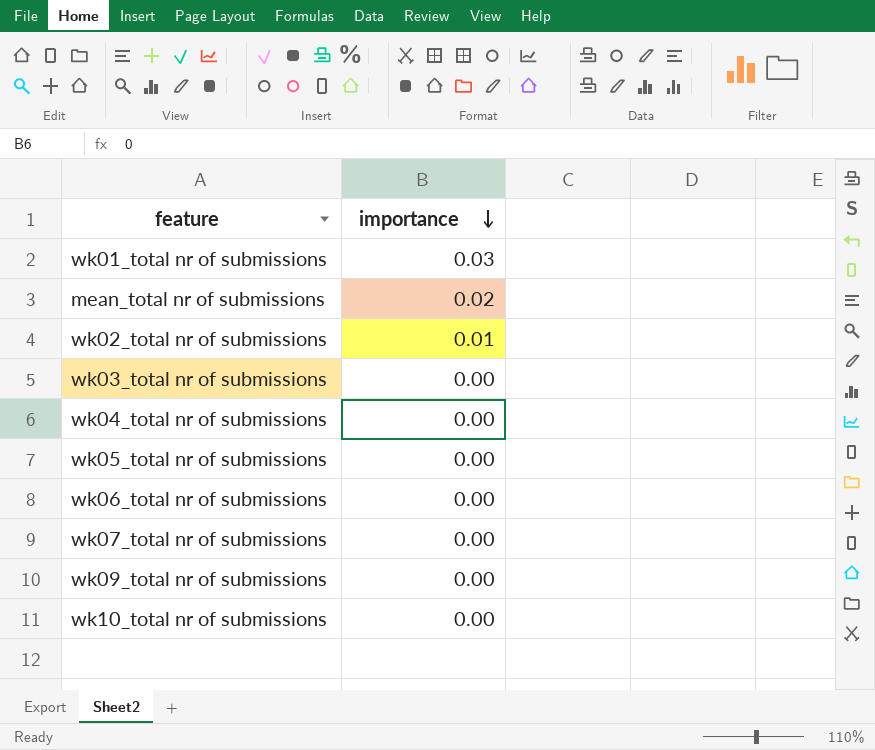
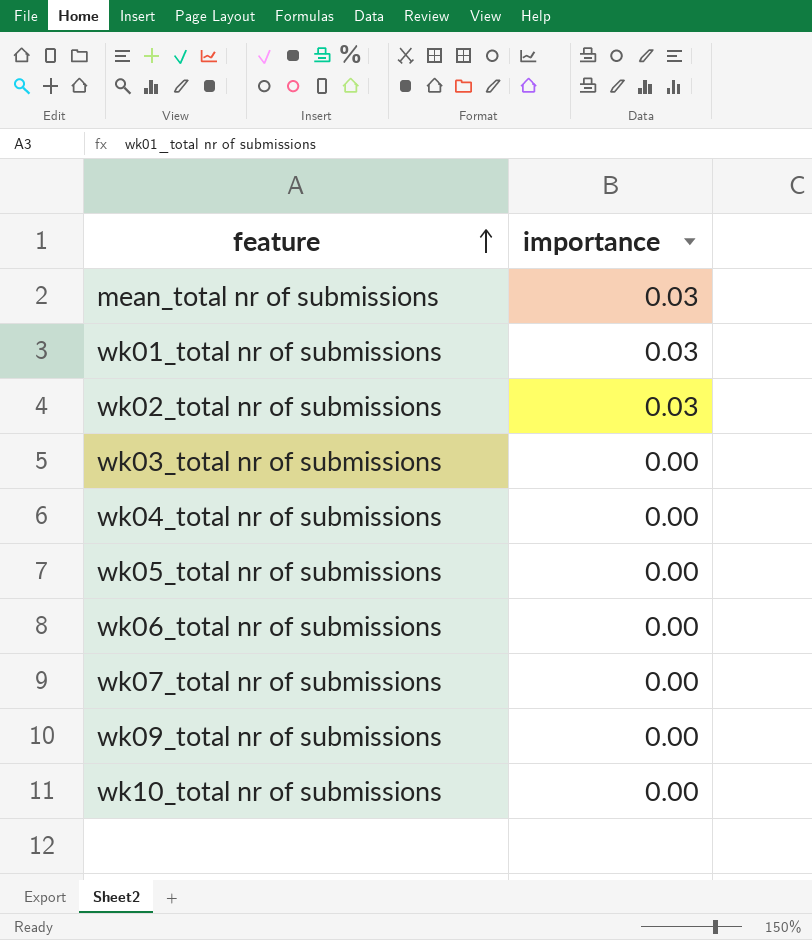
row order: importance descending -> feature ascending
mean_total nr of submissions | importance: 0.02 -> 0.03
wk02_total nr of submissions | importance: 0.01 -> 0.03

